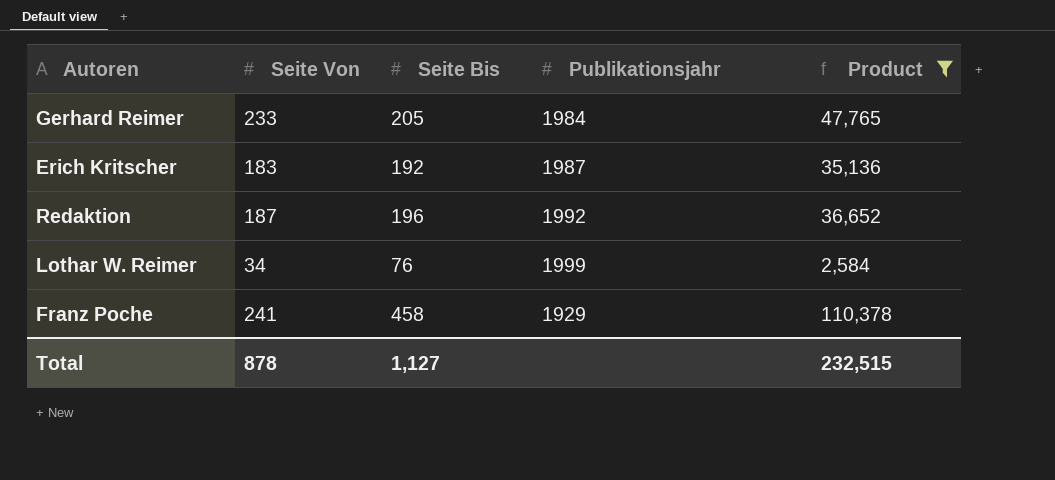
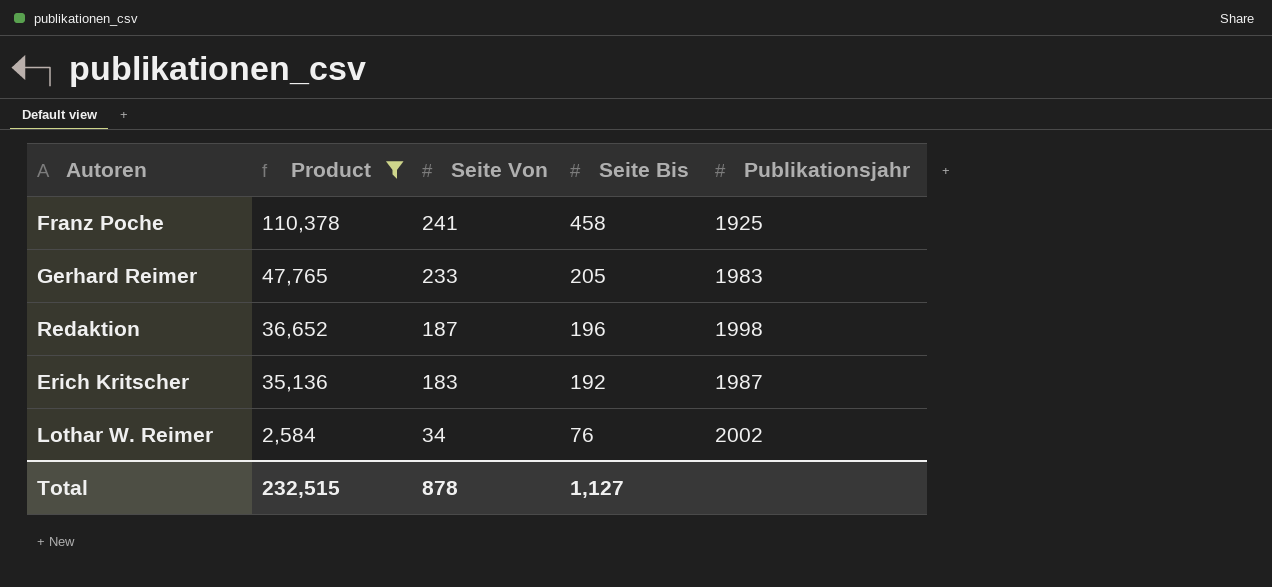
row order: none -> Product descending
column Product | position: 5 -> 2
Franz Poche | Publikationsjahr: 1929 -> 1925
Gerhard Reimer | Publikationsjahr: 1984 -> 1983
Redaktion | Publikationsjahr: 1992 -> 1998
Lothar W. Reimer | Publikationsjahr: 1999 -> 2002

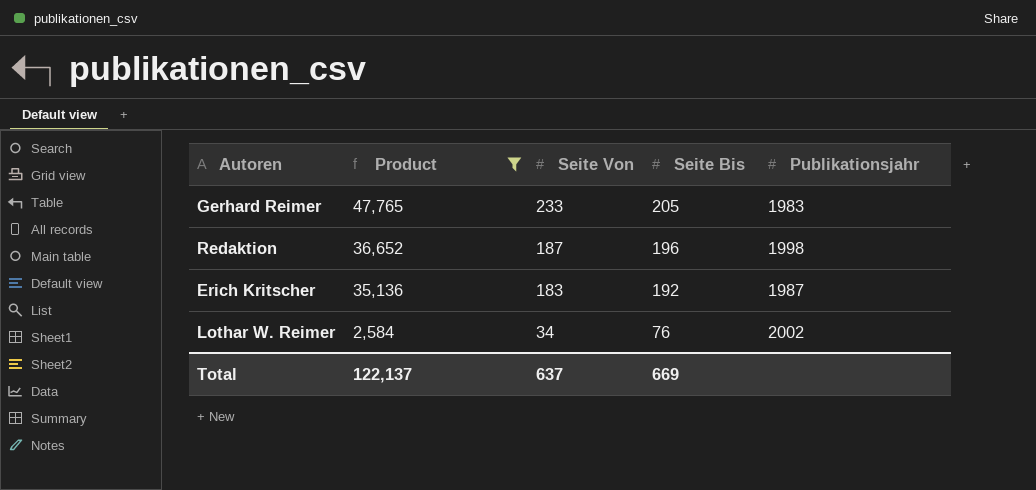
row Franz Poche: 110,378 | 241 | 458 | 1925 -> none
Total | Product: 232,515 -> 122,137
Total | Seite Von: 878 -> 637
Total | Seite Bis: 1,127 -> 669

